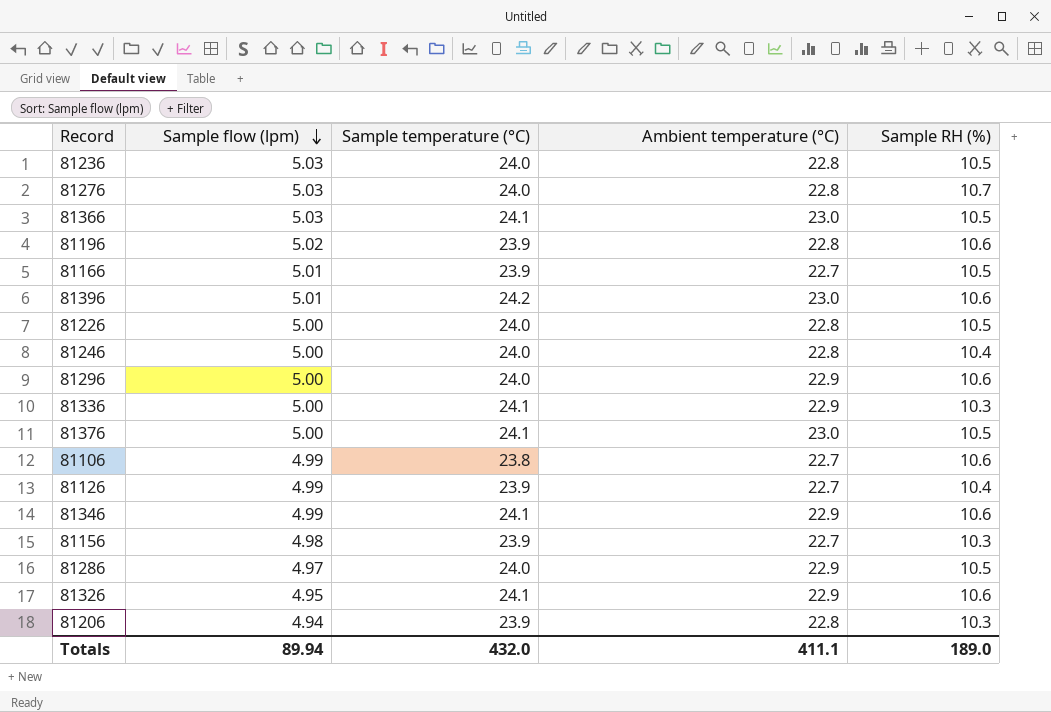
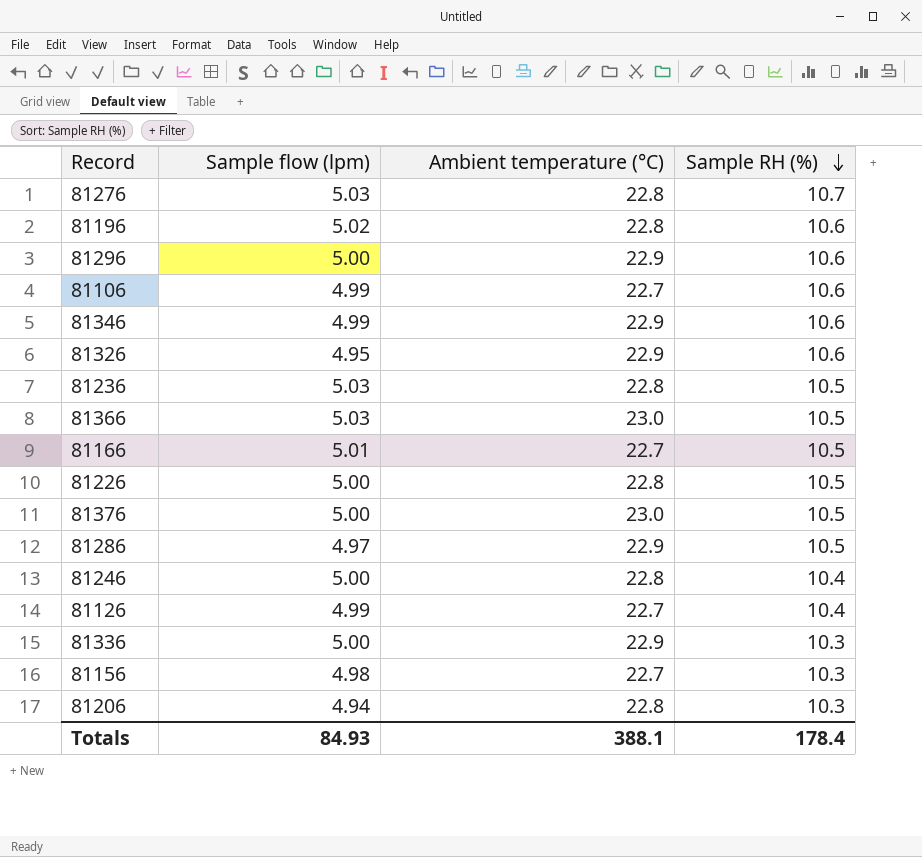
row order: Sample flow (lpm) descending -> Sample RH (%) descending
column Sample temperature (°C) | position: 3 -> none
row 81396: 5.01 | 24.2 | 23.0 | 10.6 -> none
Totals | Sample flow (lpm): 89.94 -> 84.93
Totals | Ambient temperature (°C): 411.1 -> 388.1
Totals | Sample RH (%): 189.0 -> 178.4

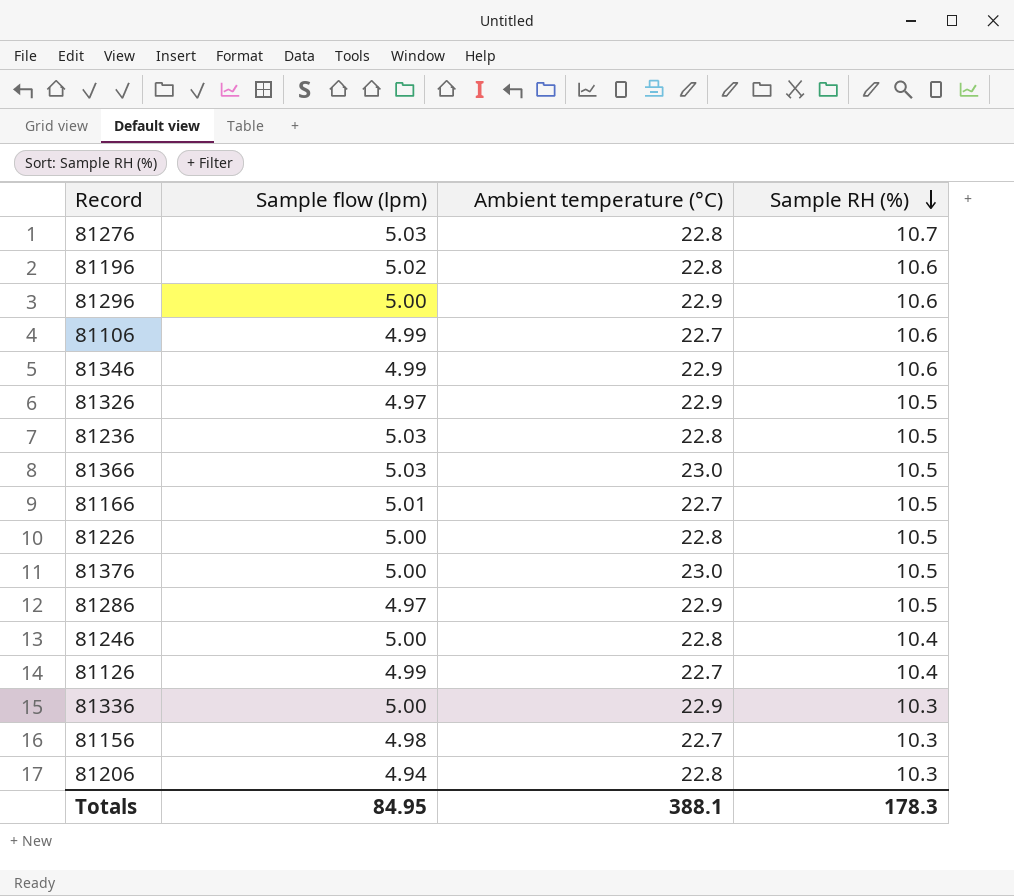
81326 | Sample flow (lpm): 4.95 -> 4.97
81326 | Sample RH (%): 10.6 -> 10.5
Totals | Sample flow (lpm): 84.93 -> 84.95
Totals | Sample RH (%): 178.4 -> 178.3

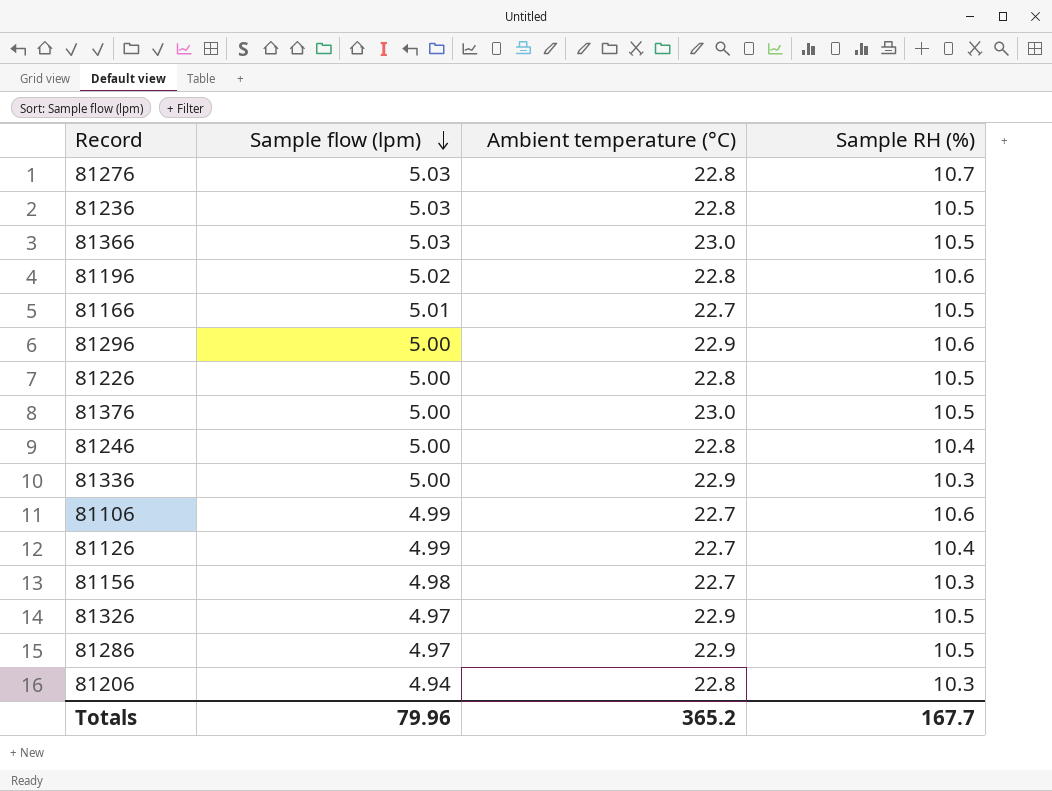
row order: Sample RH (%) descending -> Sample flow (lpm) descending
row 81346: 4.99 | 22.9 | 10.6 -> none
Totals | Sample flow (lpm): 84.95 -> 79.96
Totals | Ambient temperature (°C): 388.1 -> 365.2
Totals | Sample RH (%): 178.3 -> 167.7

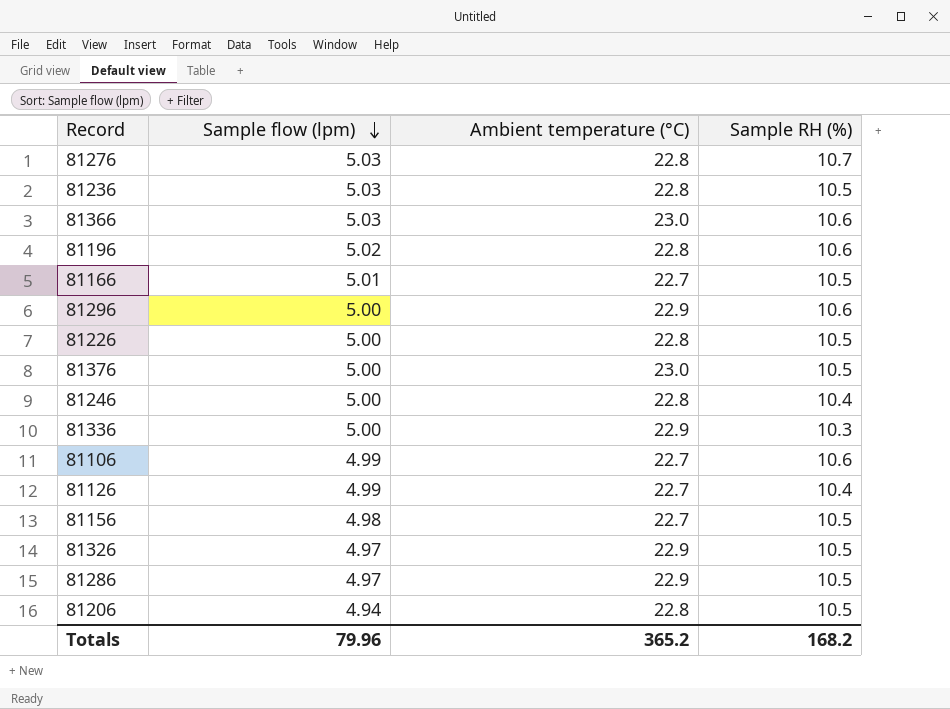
81366 | Sample RH (%): 10.5 -> 10.6
81156 | Sample RH (%): 10.3 -> 10.5
81206 | Sample RH (%): 10.3 -> 10.5
Totals | Sample RH (%): 167.7 -> 168.2

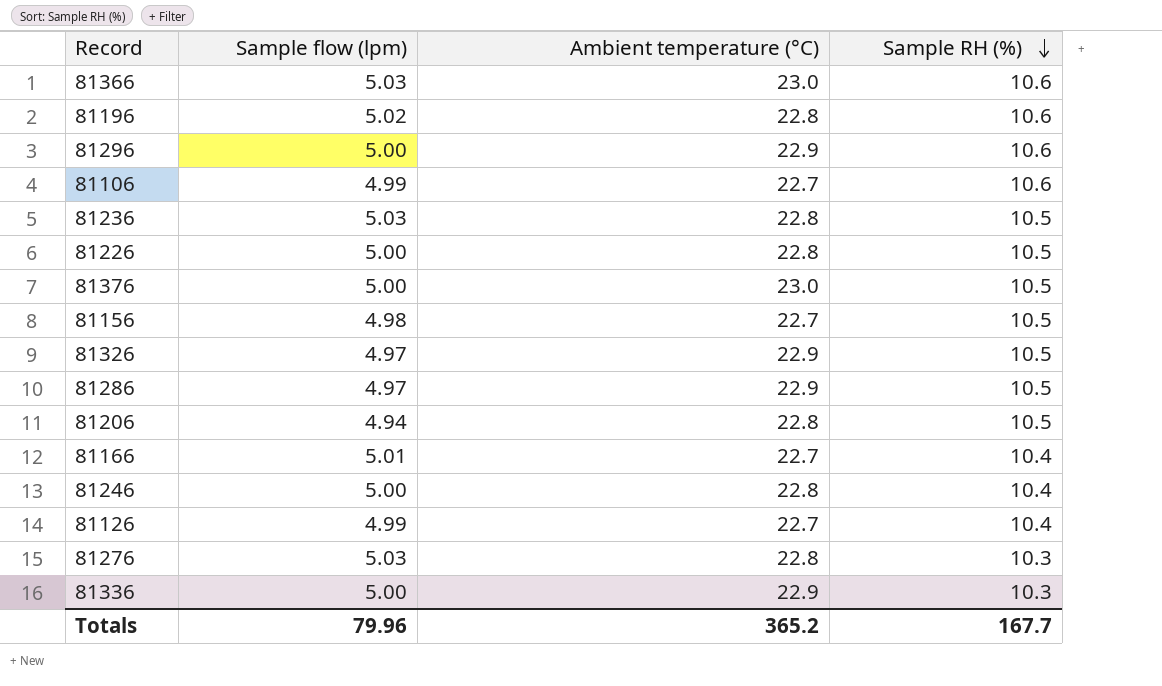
row order: Sample flow (lpm) descending -> Sample RH (%) descending
81166 | Sample RH (%): 10.5 -> 10.4
81276 | Sample RH (%): 10.7 -> 10.3
Totals | Sample RH (%): 168.2 -> 167.7

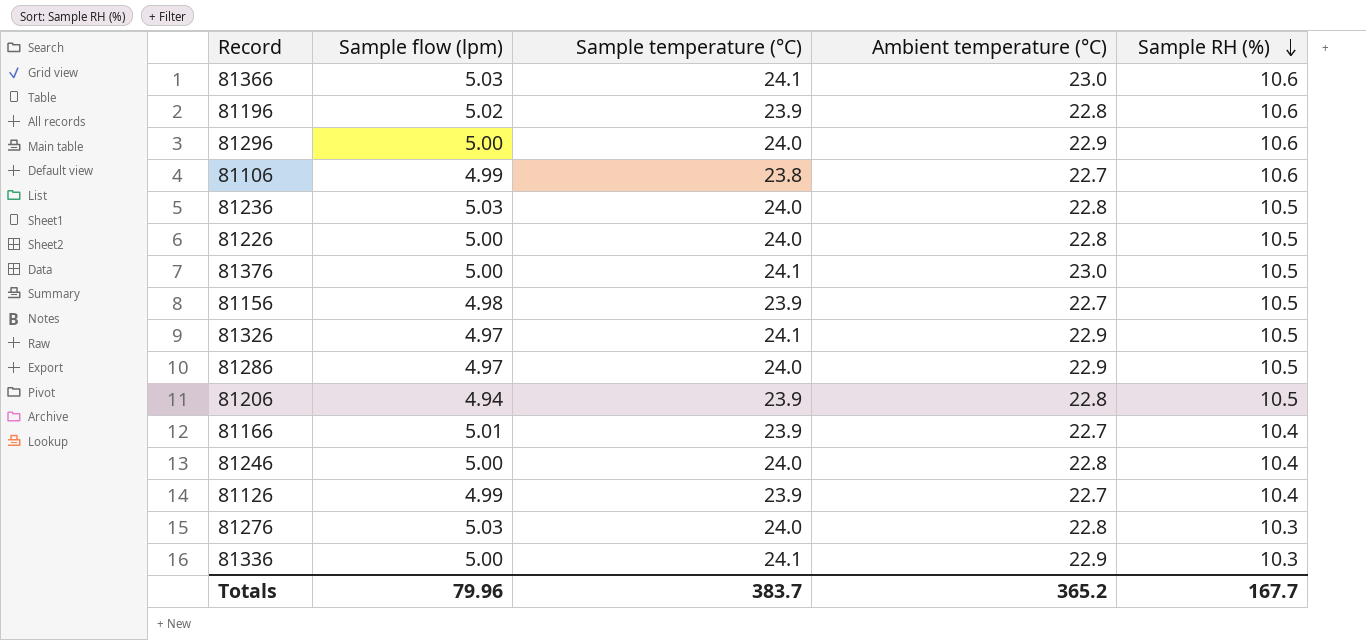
column Sample temperature (°C) | position: none -> 3

